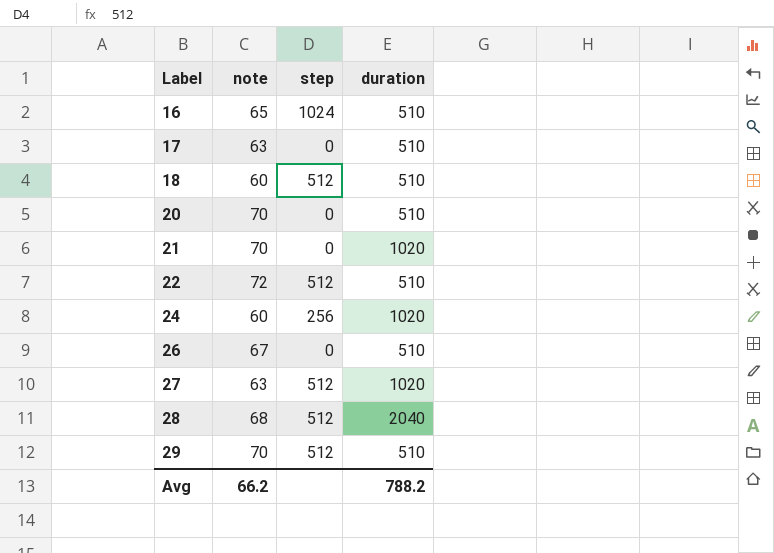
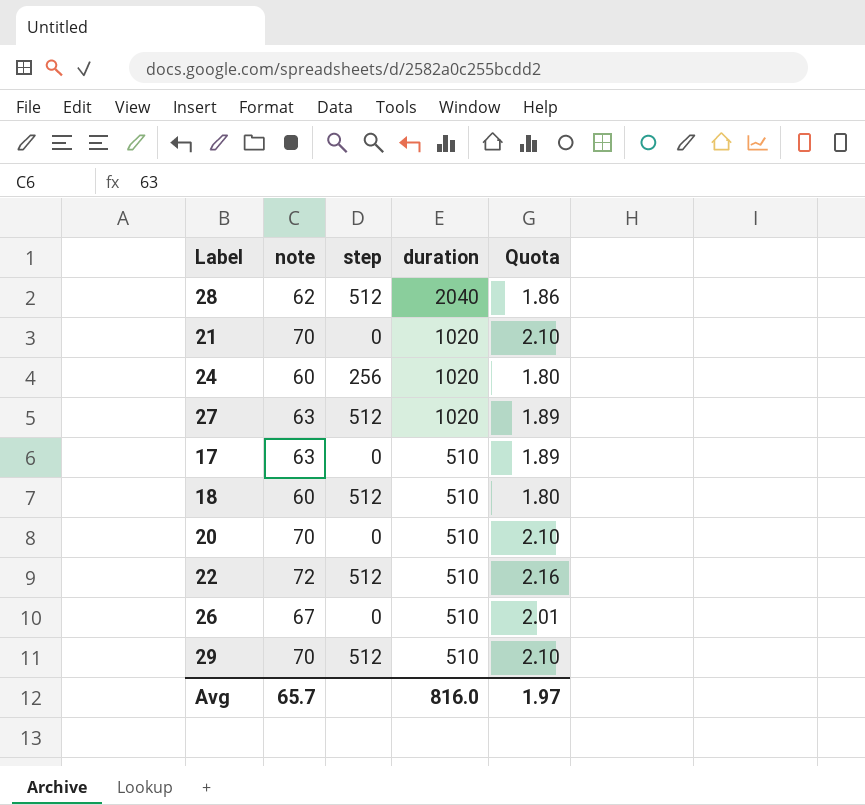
row order: Label ascending -> duration descending
column Quota | formula: none -> [note] * 0.03
row 16: 65 | 1024 | 510 -> none
28 | note: 68 -> 62
Avg | note: 66.2 -> 65.7
Avg | duration: 788.2 -> 816.0

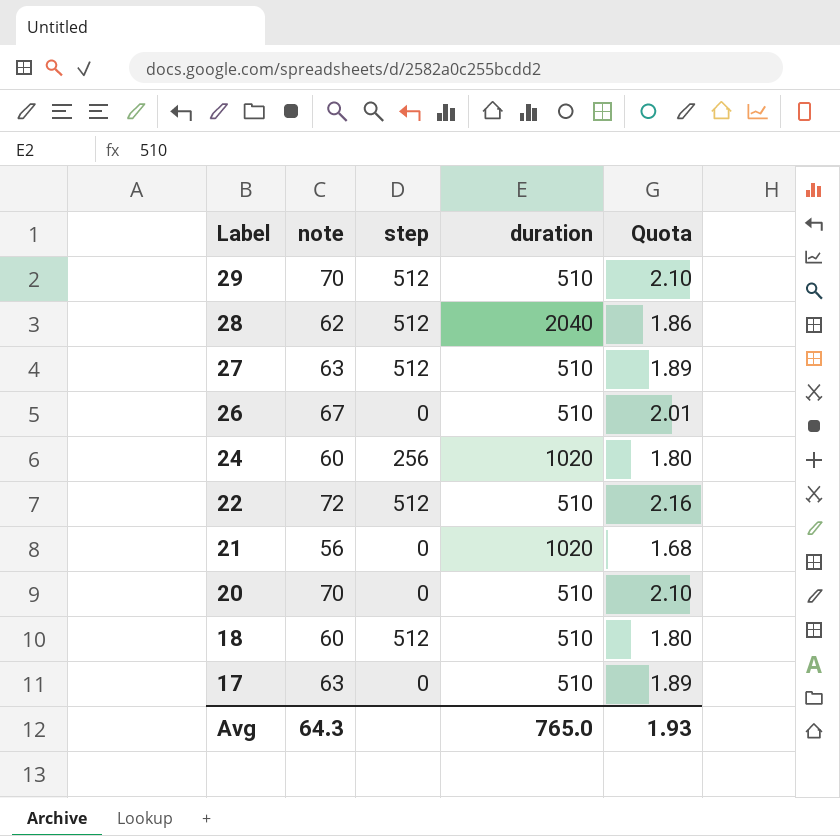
row order: duration descending -> Label descending
27 | duration: 1020 -> 510
21 | note: 70 -> 56
21 | Quota: 2.10 -> 1.68
Avg | note: 65.7 -> 64.3
Avg | duration: 816.0 -> 765.0
Avg | Quota: 1.97 -> 1.93

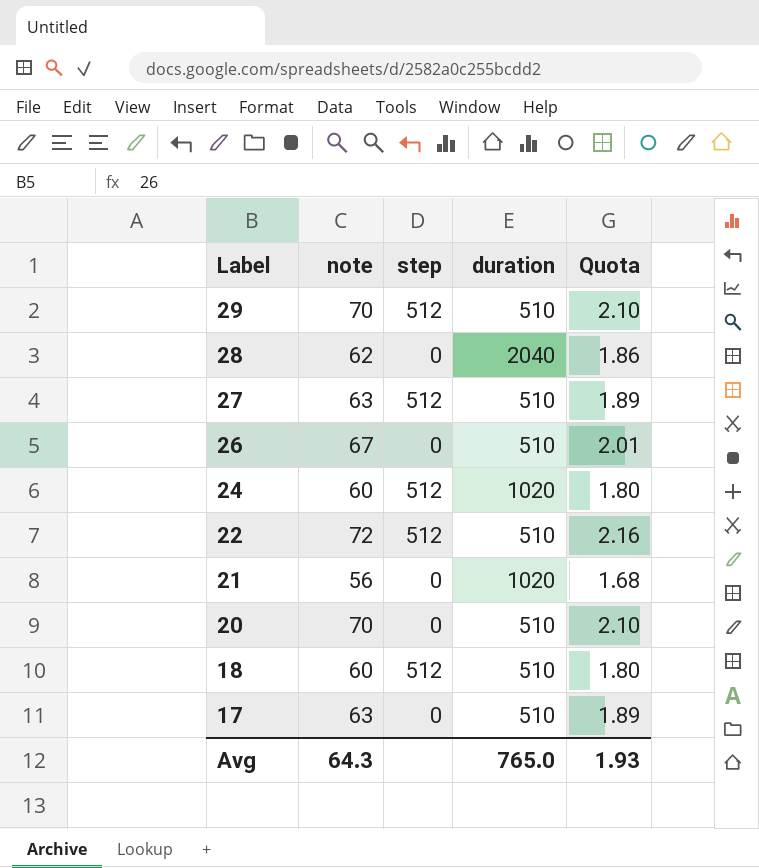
28 | step: 512 -> 0
24 | step: 256 -> 512

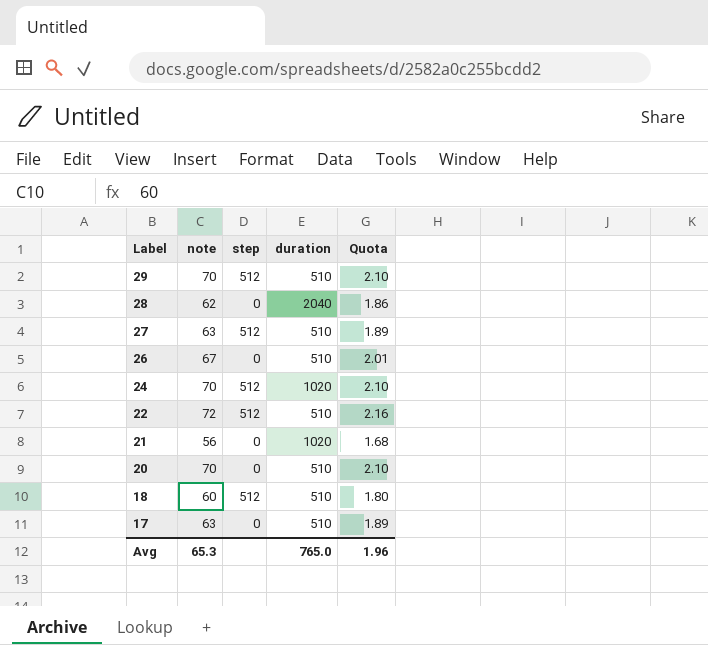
24 | note: 60 -> 70
24 | Quota: 1.80 -> 2.10
Avg | note: 64.3 -> 65.3
Avg | Quota: 1.93 -> 1.96

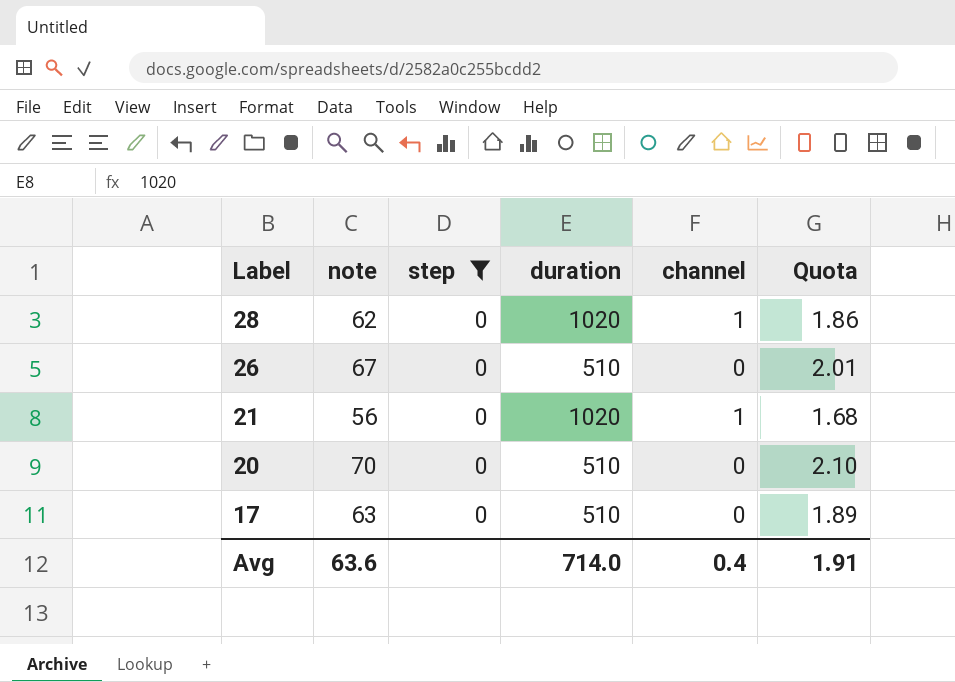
filter: none -> step = 0
column channel | position: none -> 5
28 | duration: 2040 -> 1020
Avg | note: 65.3 -> 63.6
Avg | duration: 765.0 -> 714.0
Avg | Quota: 1.96 -> 1.91

